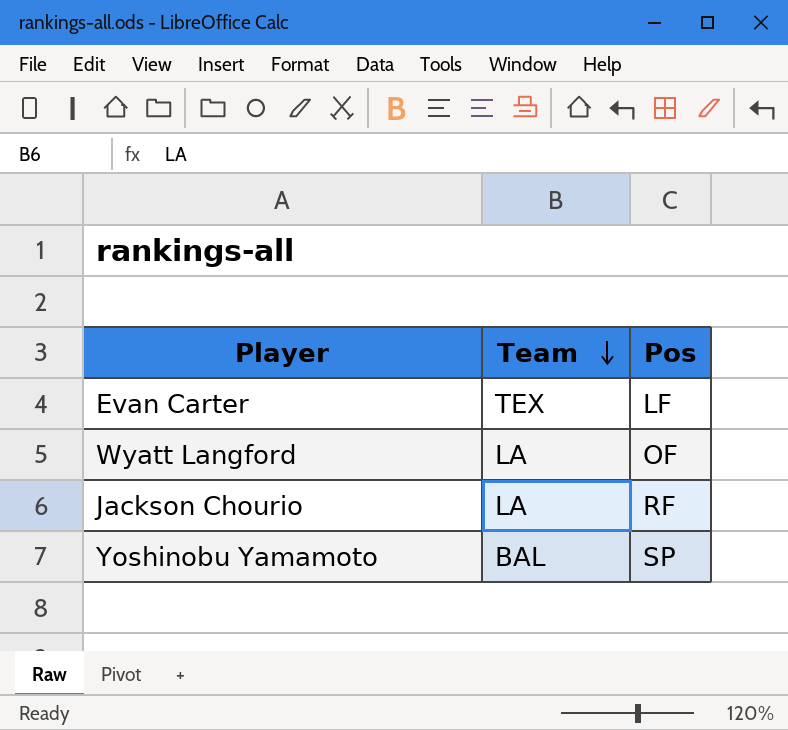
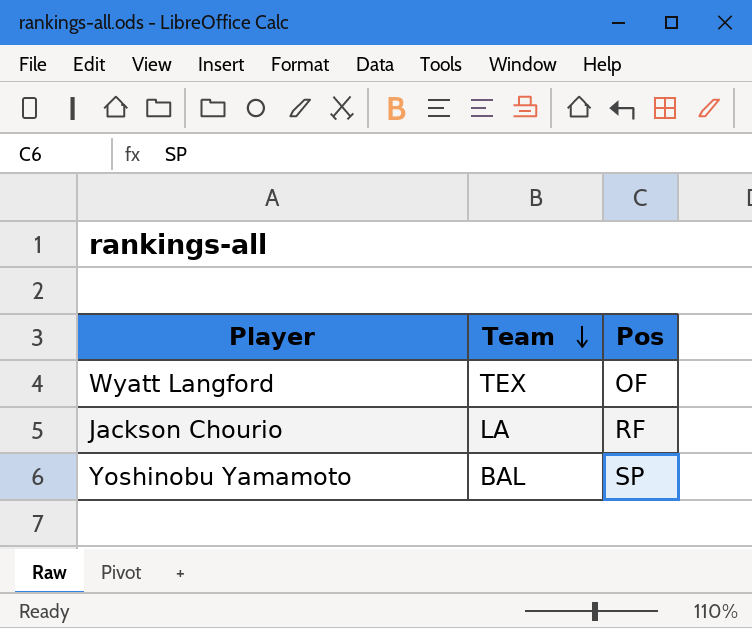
row Evan Carter: TEX | LF -> none
Wyatt Langford | Team: LA -> TEX

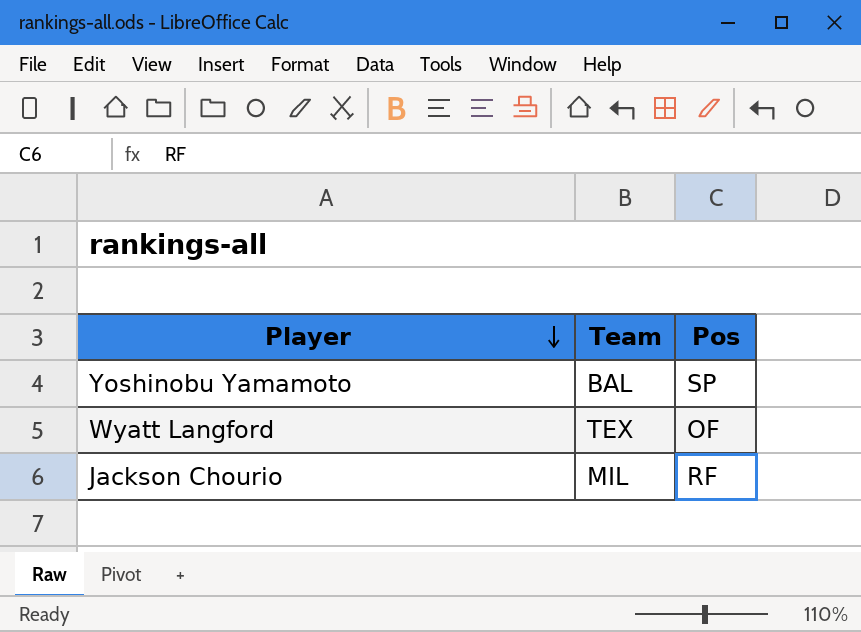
row order: Team descending -> Player descending
Jackson Chourio | Team: LA -> MIL

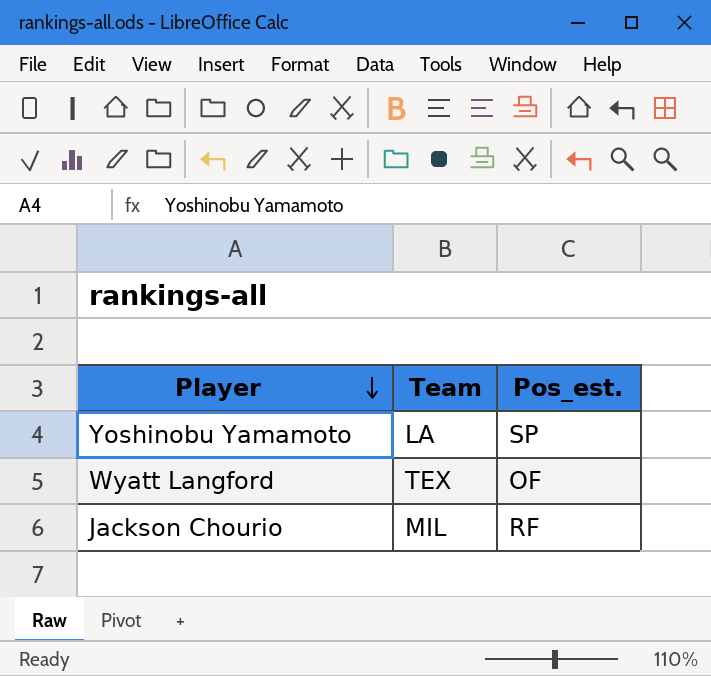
column name: Pos -> Pos_est.
Yoshinobu Yamamoto | Team: BAL -> LA

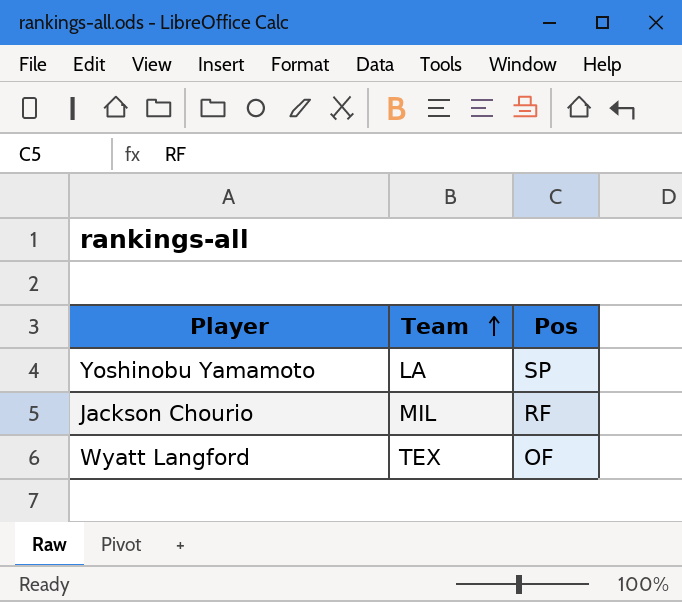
row order: Player descending -> Team ascending
column name: Pos_est. -> Pos

